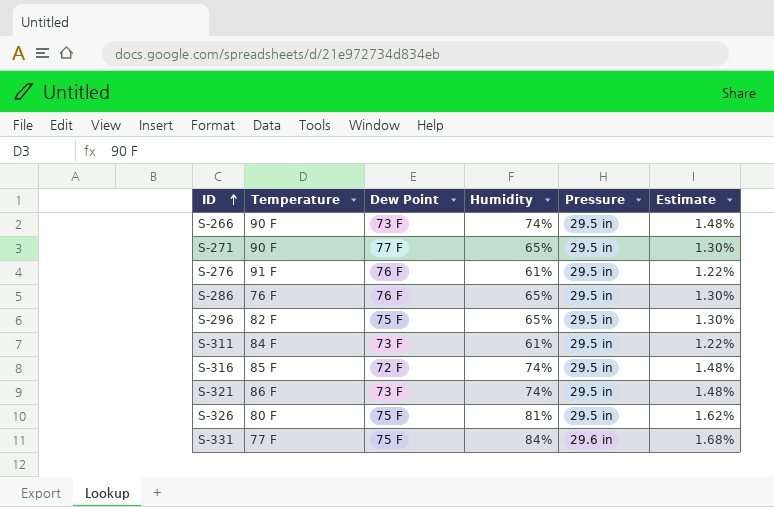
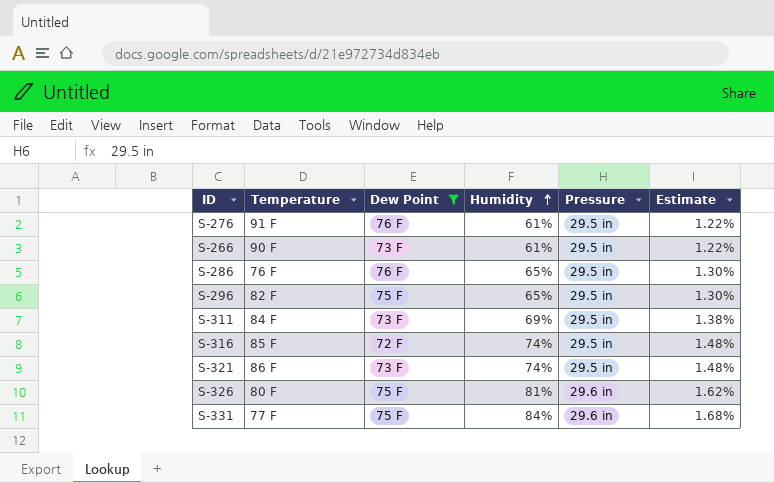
filter: none -> Dew Point != 77 F
row order: ID ascending -> Humidity ascending
S-266 | Humidity: 74% -> 61%
S-266 | Estimate: 1.48% -> 1.22%
S-311 | Humidity: 61% -> 69%
S-311 | Estimate: 1.22% -> 1.38%
S-326 | Pressure: 29.5 in -> 29.6 in

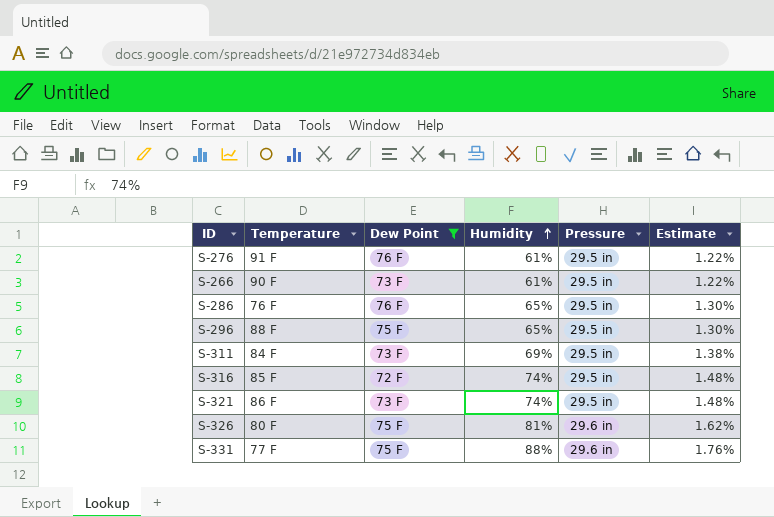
S-296 | Temperature: 82 F -> 88 F
S-331 | Humidity: 84% -> 88%
S-331 | Estimate: 1.68% -> 1.76%

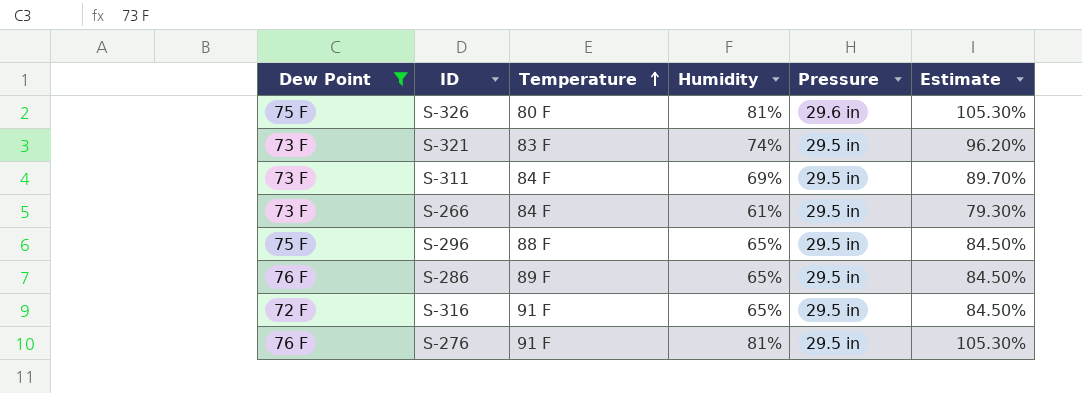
row order: Humidity ascending -> Temperature ascending
column Dew Point | position: 3 -> 1
column Estimate | formula: [Humidity] * 0.02 -> [Humidity] * 1.3
row S-331: 77 F | 75 F | 88% | 29.6 in | 1.76% -> none
S-321 | Temperature: 86 F -> 83 F
S-266 | Temperature: 90 F -> 84 F
S-286 | Temperature: 76 F -> 89 F
S-316 | Temperature: 85 F -> 91 F
S-316 | Humidity: 74% -> 65%
S-276 | Humidity: 61% -> 81%

